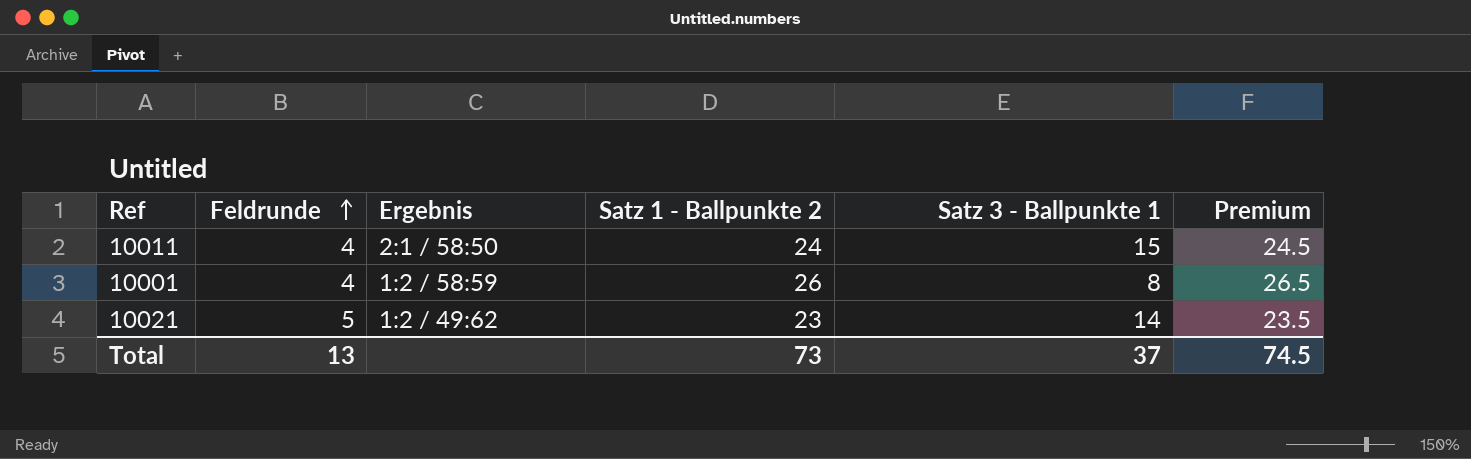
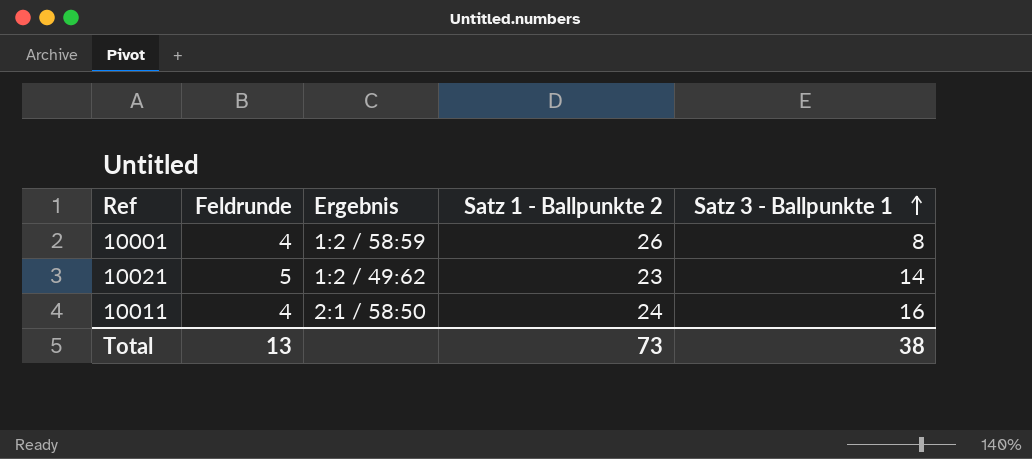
row order: Feldrunde ascending -> Satz 3 - Ballpunkte 1 ascending
column Premium | formula: [Satz 1 - Ballpunkte 2] * 1.02 -> none
10011 | Satz 3 - Ballpunkte 1: 15 -> 16
Total | Satz 3 - Ballpunkte 1: 37 -> 38

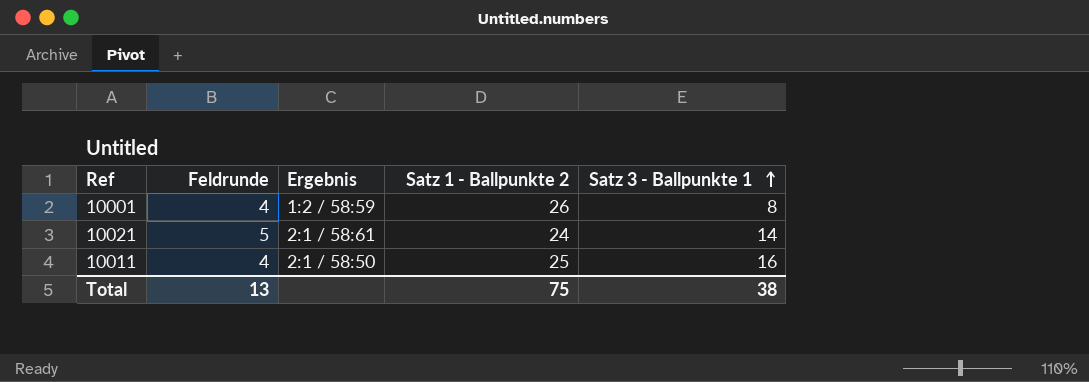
10021 | Ergebnis: 1:2 / 49:62 -> 2:1 / 58:61
10021 | Satz 1 - Ballpunkte 2: 23 -> 24
10011 | Satz 1 - Ballpunkte 2: 24 -> 25
Total | Satz 1 - Ballpunkte 2: 73 -> 75

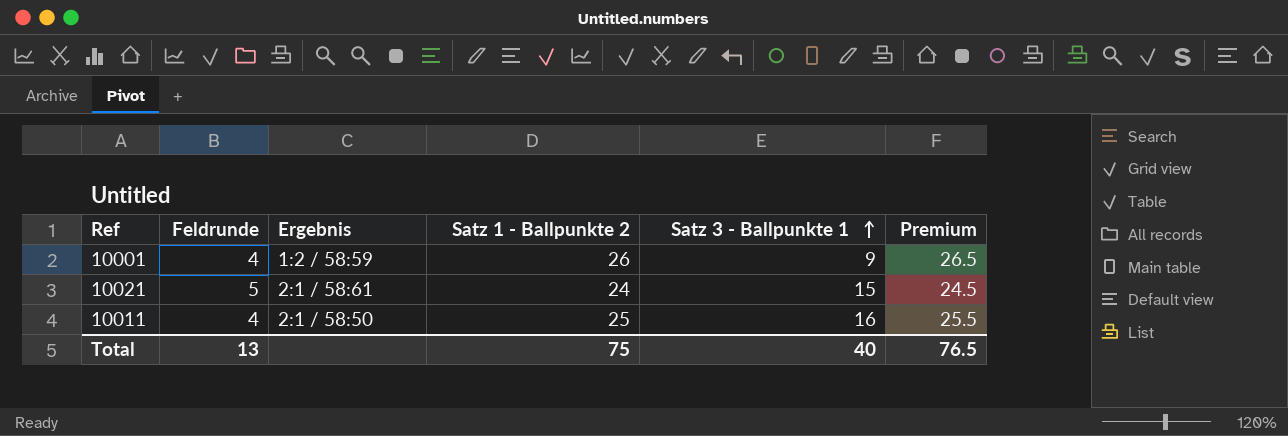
column Premium | formula: none -> [Satz 1 - Ballpunkte 2] * 1.02
10001 | Satz 3 - Ballpunkte 1: 8 -> 9
10021 | Satz 3 - Ballpunkte 1: 14 -> 15
Total | Satz 3 - Ballpunkte 1: 38 -> 40

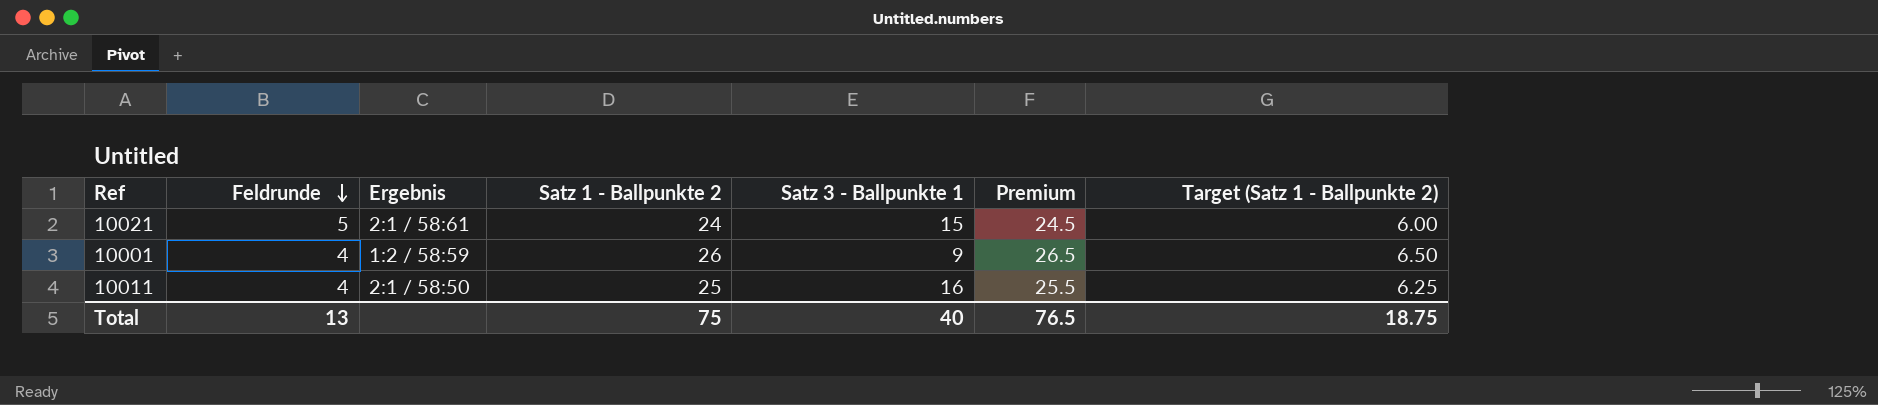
row order: Satz 3 - Ballpunkte 1 ascending -> Feldrunde descending
column Target (Satz 1 - Ballpunkte 2) | formula: none -> [Satz 1 - Ballpunkte 2] * 0.25

